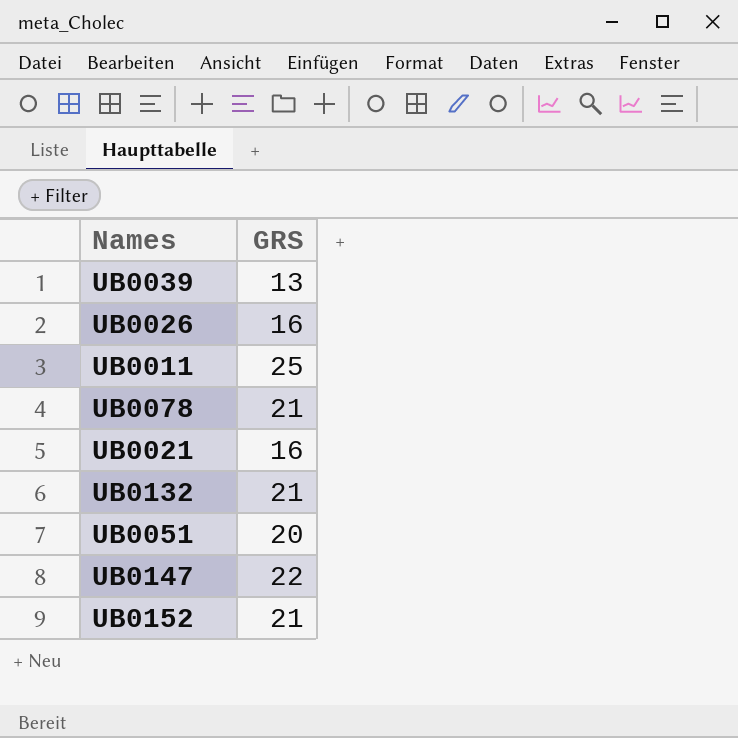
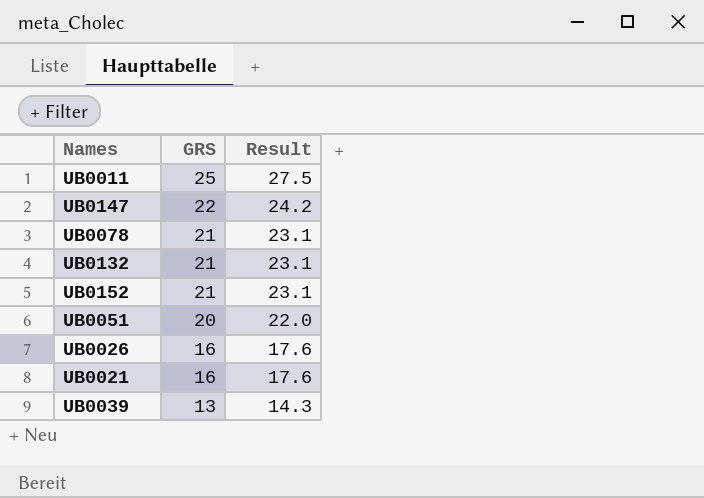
row order: none -> GRS descending
column Result | formula: none -> [GRS] * 1.1

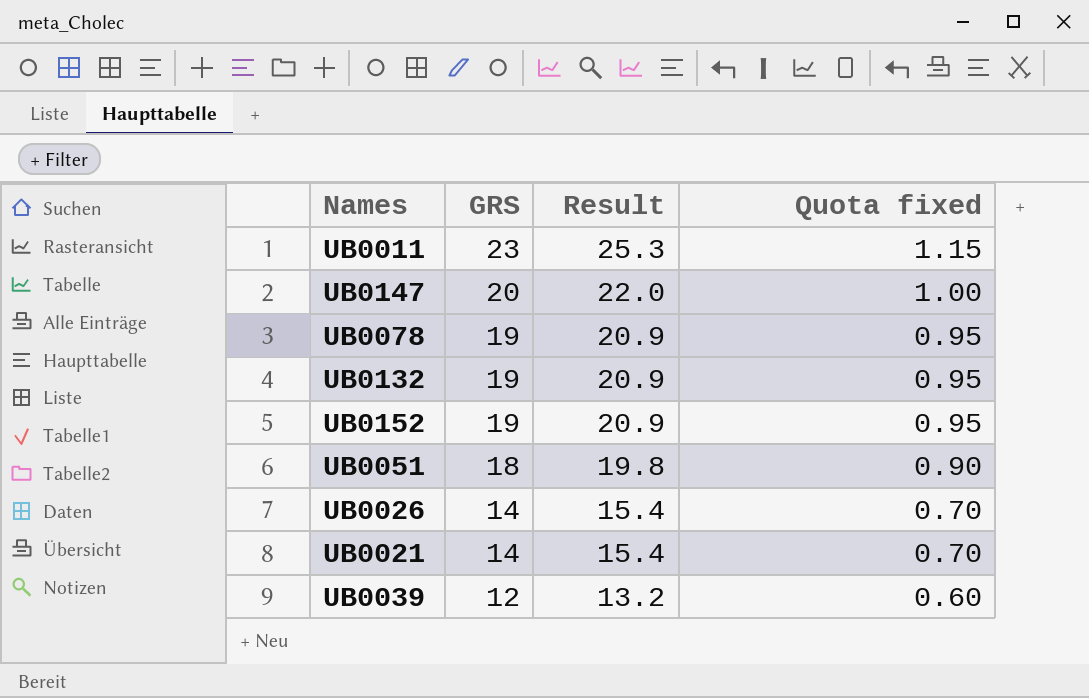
column Quota fixed | formula: none -> [GRS] * 0.05
UB0011 | GRS: 25 -> 23
UB0011 | Result: 27.5 -> 25.3
UB0147 | GRS: 22 -> 20
UB0147 | Result: 24.2 -> 22.0
UB0078 | GRS: 21 -> 19
UB0078 | Result: 23.1 -> 20.9
UB0132 | GRS: 21 -> 19
UB0132 | Result: 23.1 -> 20.9
UB0152 | GRS: 21 -> 19
UB0152 | Result: 23.1 -> 20.9
UB0051 | GRS: 20 -> 18
UB0051 | Result: 22.0 -> 19.8
UB0026 | GRS: 16 -> 14
UB0026 | Result: 17.6 -> 15.4
UB0021 | GRS: 16 -> 14
UB0021 | Result: 17.6 -> 15.4
UB0039 | GRS: 13 -> 12
UB0039 | Result: 14.3 -> 13.2

